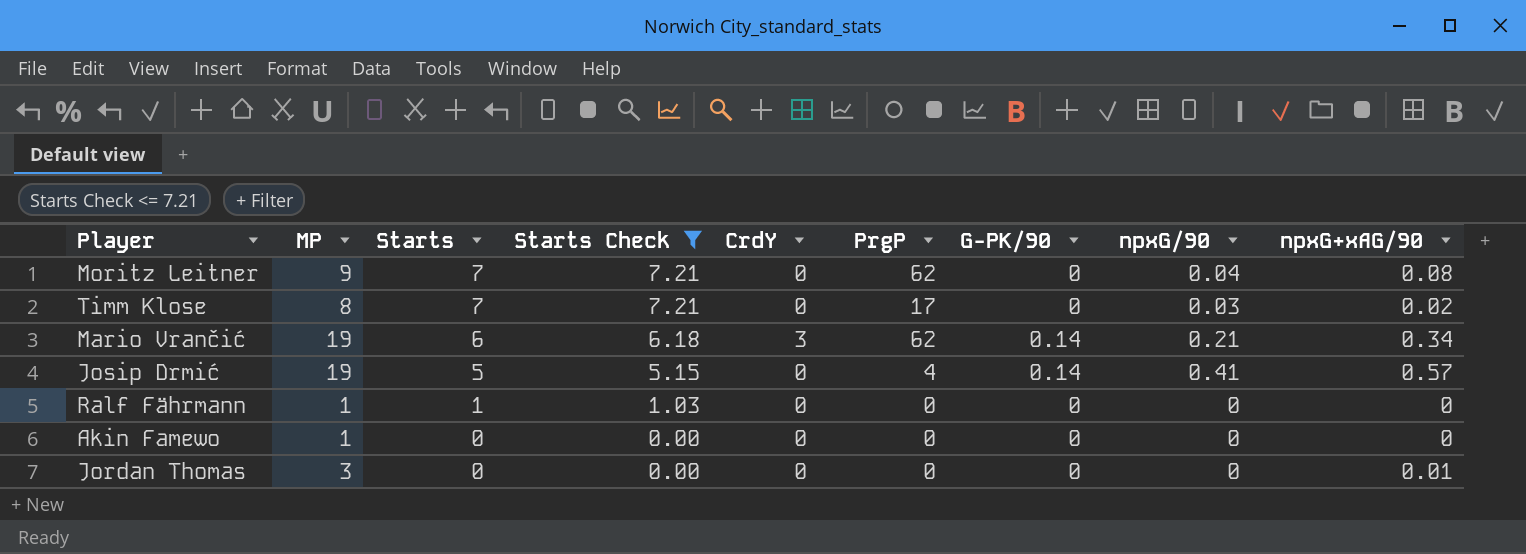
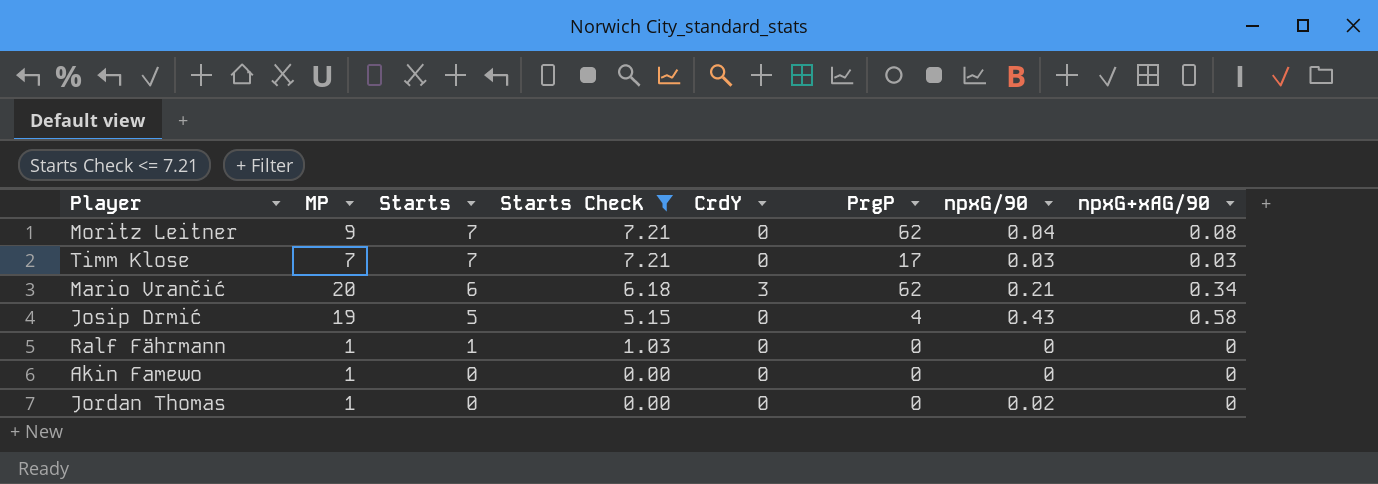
column G-PK/90 | position: 7 -> none
Timm Klose | MP: 8 -> 7
Timm Klose | npxG+xAG/90: 0.02 -> 0.03
Mario Vrančić | MP: 19 -> 20
Josip Drmić | npxG/90: 0.41 -> 0.43
Josip Drmić | npxG+xAG/90: 0.57 -> 0.58
Jordan Thomas | MP: 3 -> 1
Jordan Thomas | npxG/90: 0 -> 0.02
Jordan Thomas | npxG+xAG/90: 0.01 -> 0

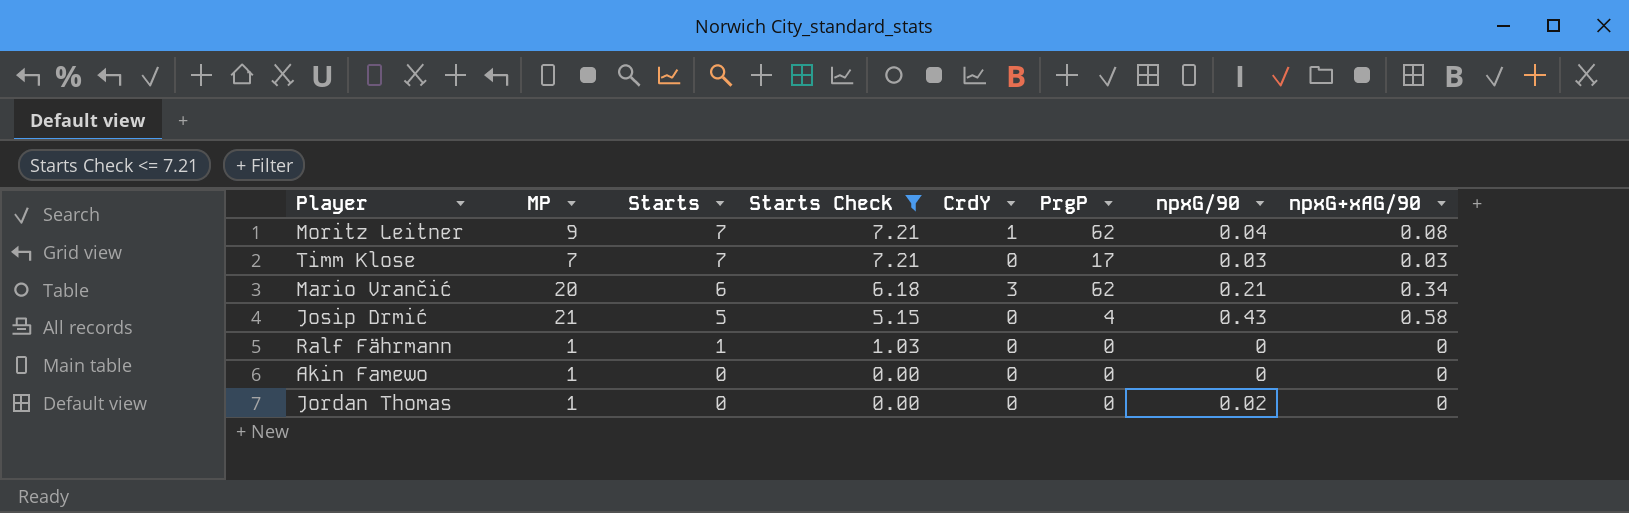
Moritz Leitner | CrdY: 0 -> 1
Josip Drmić | MP: 19 -> 21

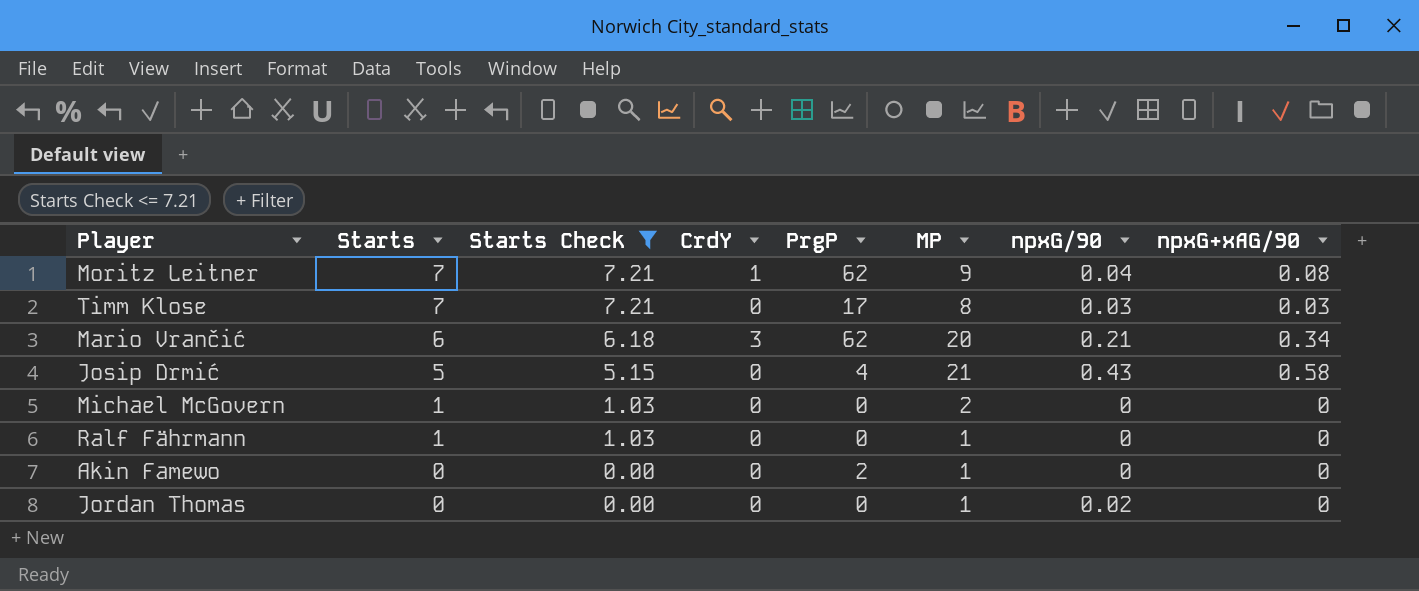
column MP | position: 2 -> 6
Timm Klose | MP: 7 -> 8
row Michael McGovern: none -> 1 | 1.03 | 0 | 0 | 2 | 0 | 0
Akin Famewo | PrgP: 0 -> 2

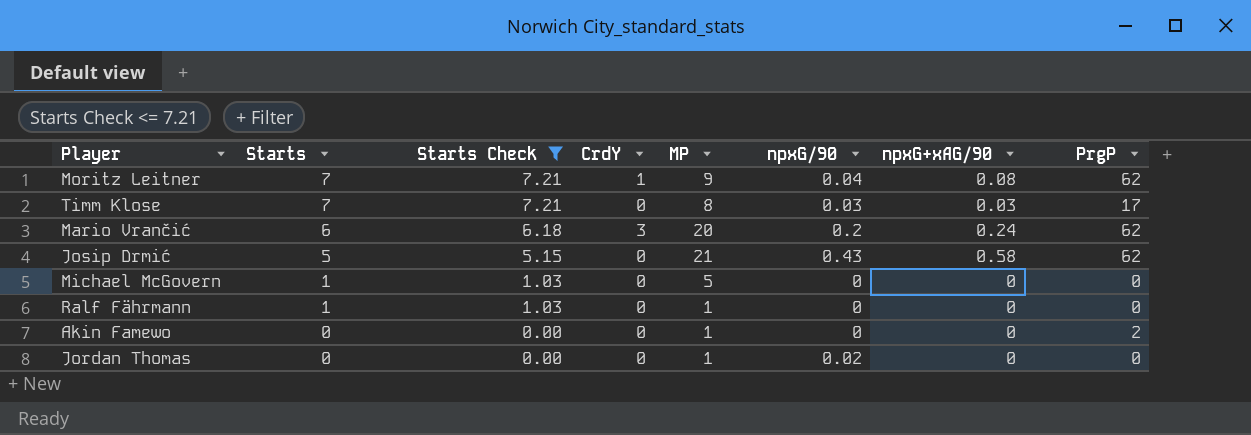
column PrgP | position: 5 -> 8
Mario Vrančić | npxG/90: 0.21 -> 0.2
Mario Vrančić | npxG+xAG/90: 0.34 -> 0.24
Josip Drmić | PrgP: 4 -> 62
Michael McGovern | MP: 2 -> 5

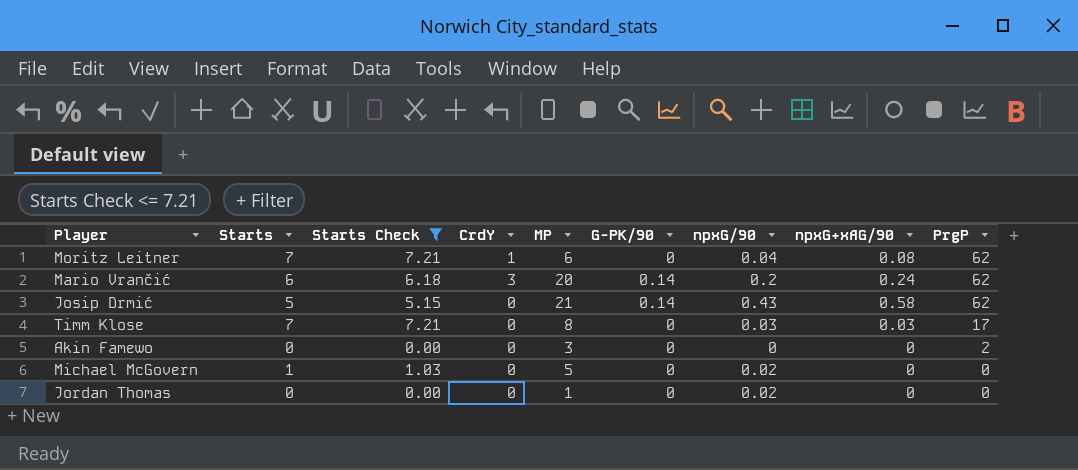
row order: Starts descending -> PrgP descending
column G-PK/90 | position: none -> 6
row Ralf Fährmann: 1 | 1.03 | 0 | 1 | 0 | 0 | 0 -> none
Moritz Leitner | MP: 9 -> 6
Akin Famewo | MP: 1 -> 3
Michael McGovern | npxG/90: 0 -> 0.02

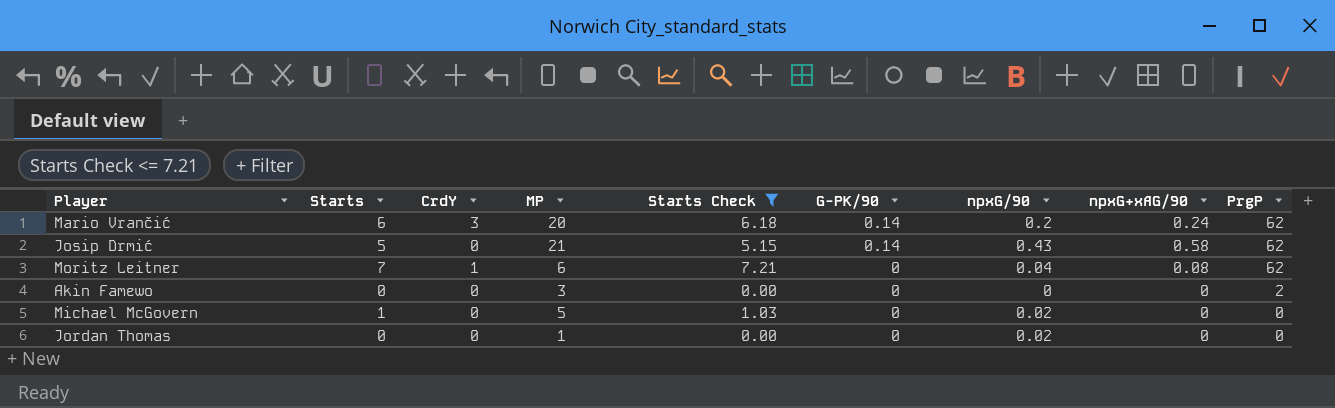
row order: PrgP descending -> G-PK/90 descending
column Starts Check | position: 3 -> 5
row Timm Klose: 7 | 7.21 | 0 | 8 | 0 | 0.03 | 0.03 | 17 -> none

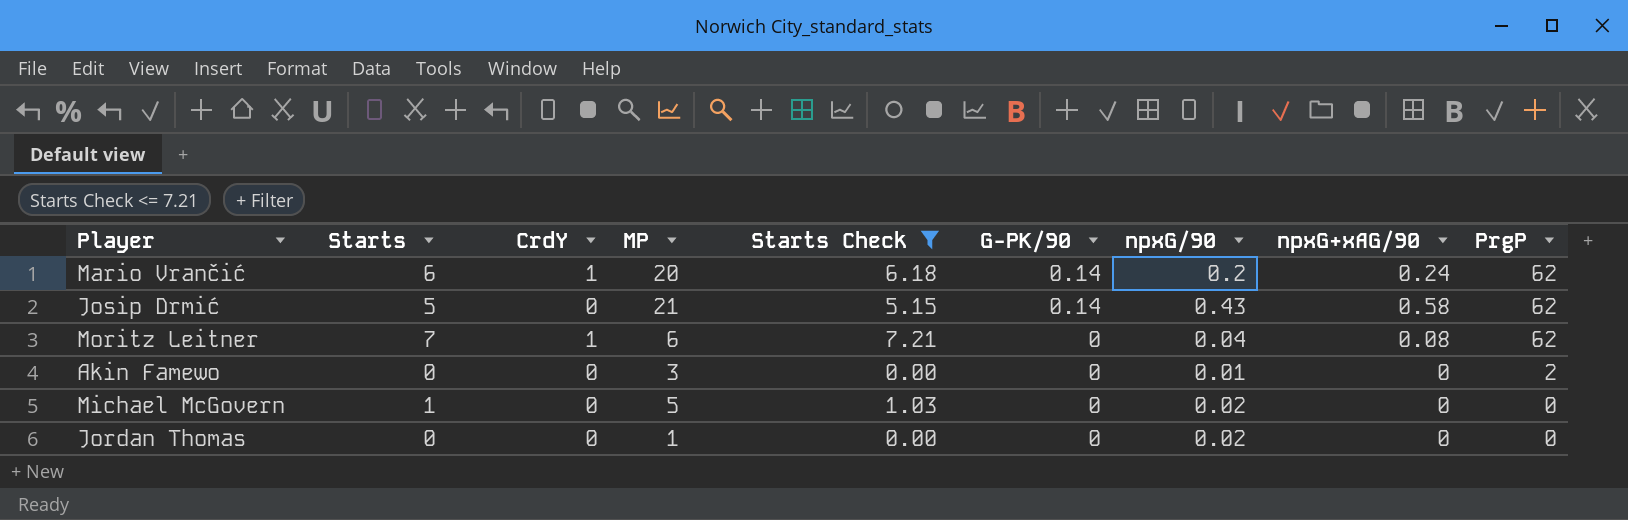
Mario Vrančić | CrdY: 3 -> 1
Akin Famewo | npxG/90: 0 -> 0.01

